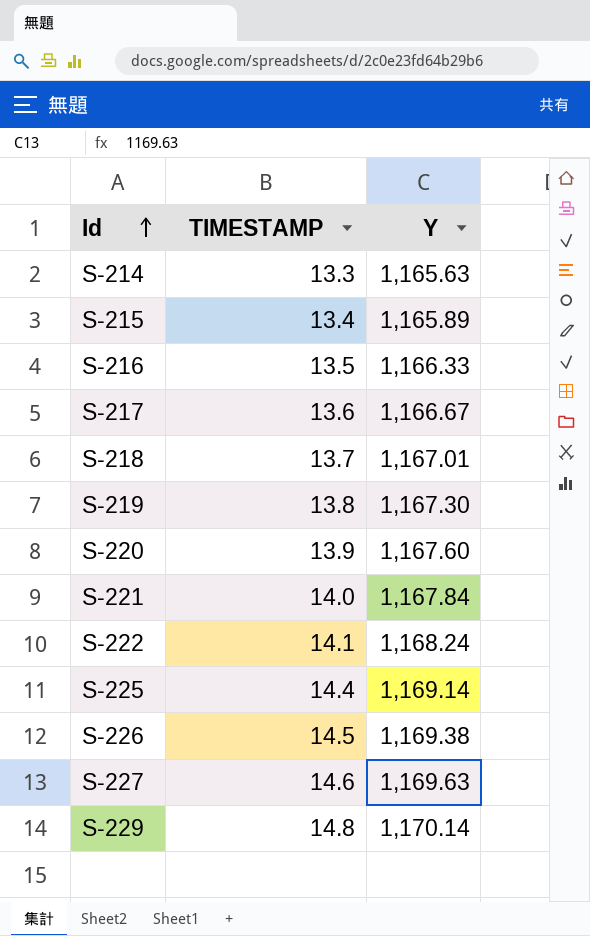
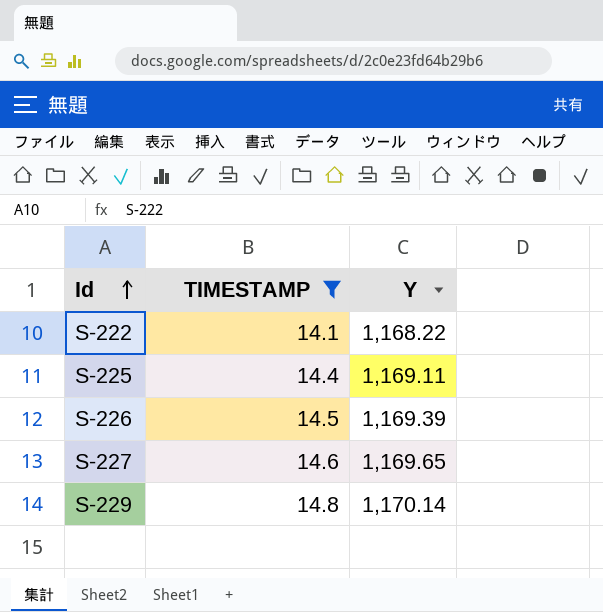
filter: none -> TIMESTAMP >= 14.1
S-222 | Y: 1,168.24 -> 1,168.22
S-225 | Y: 1,169.14 -> 1,169.11
S-226 | Y: 1,169.38 -> 1,169.39
S-227 | Y: 1,169.63 -> 1,169.65

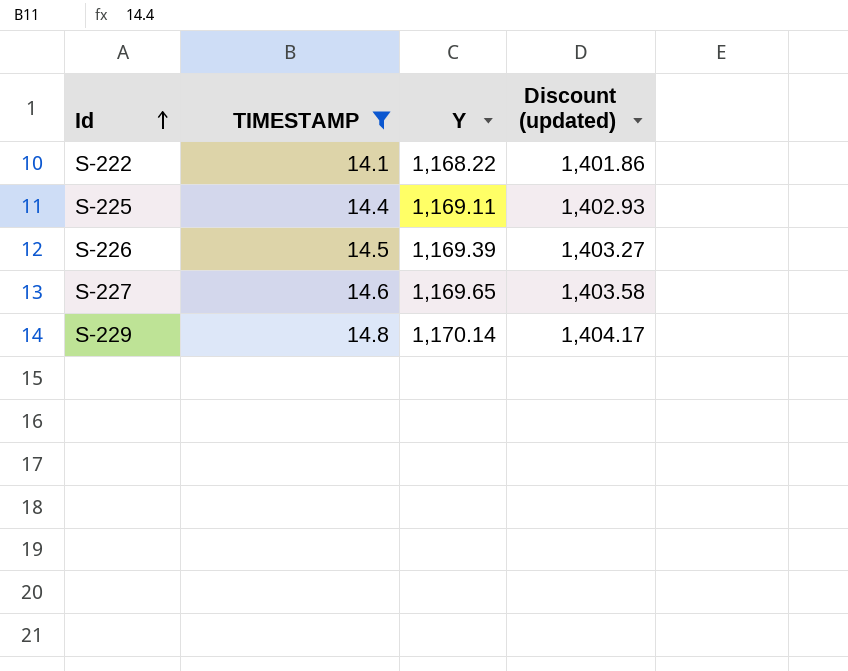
column Discount (updated) | formula: none -> [Y] * 1.2

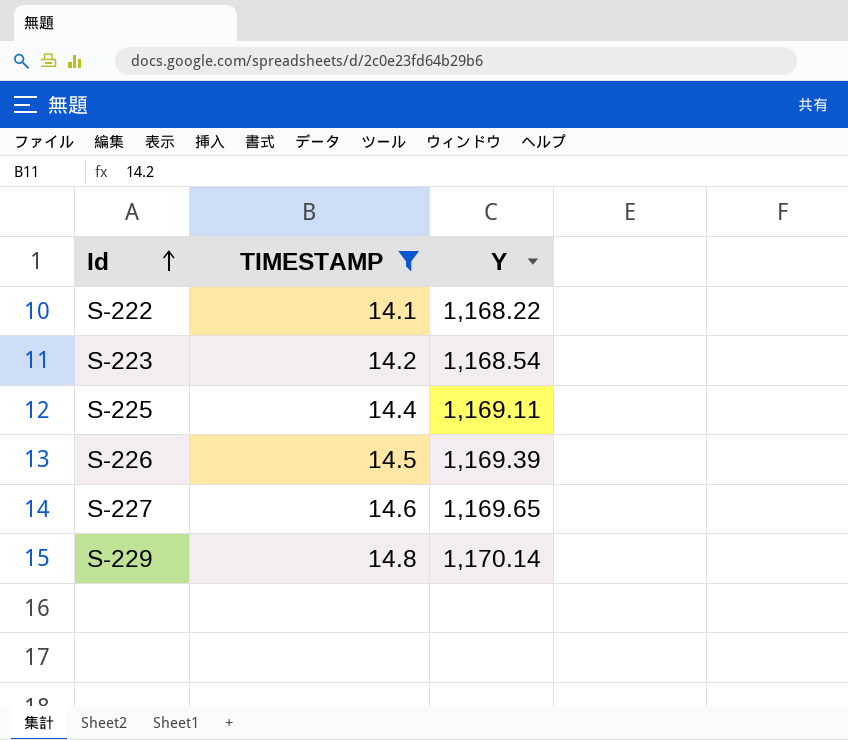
column Discount (updated) | formula: [Y] * 1.2 -> none
row S-223: none -> 14.2 | 1,168.54

